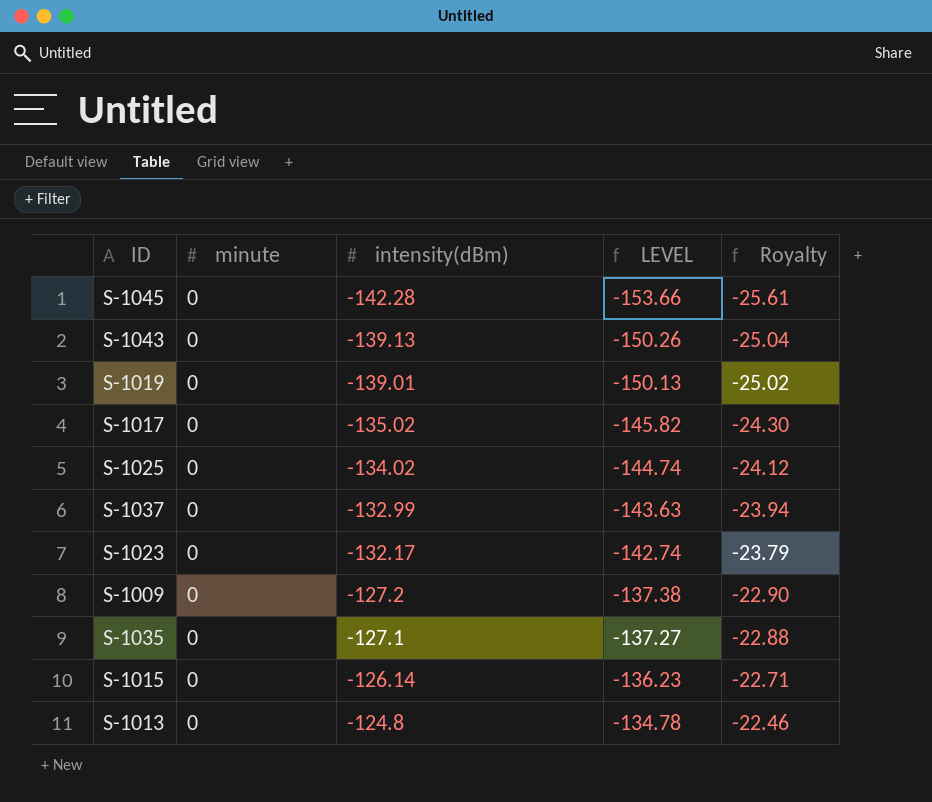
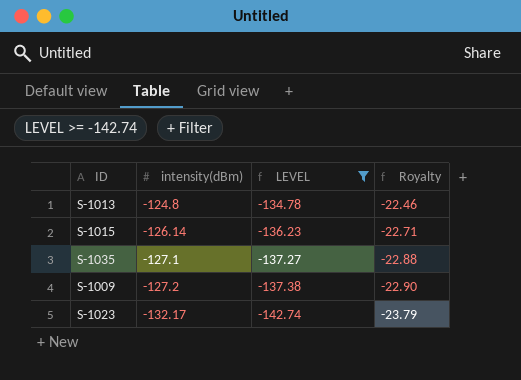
filter: none -> LEVEL >= -142.74
row order: intensity(dBm) ascending -> intensity(dBm) descending
column minute | position: 2 -> none

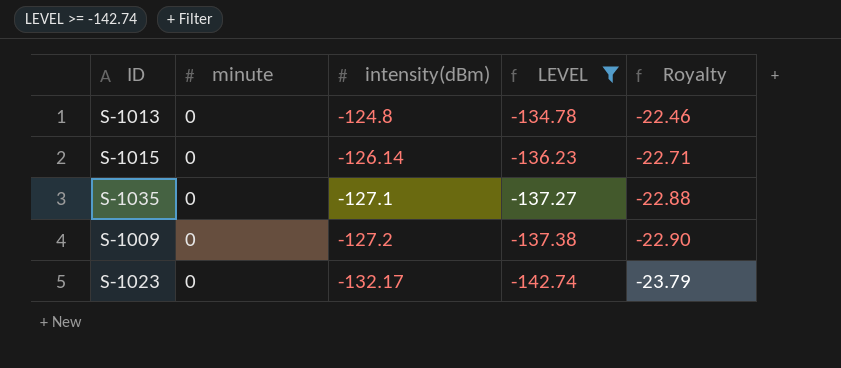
column minute | position: none -> 2

